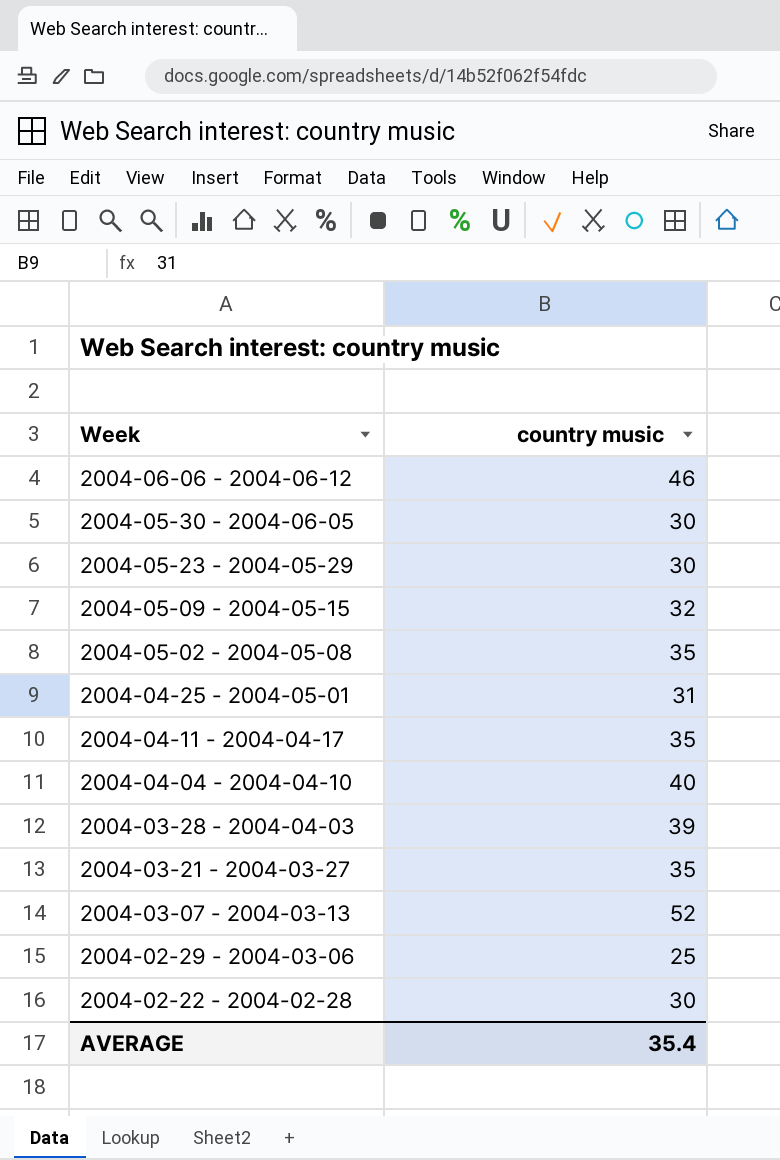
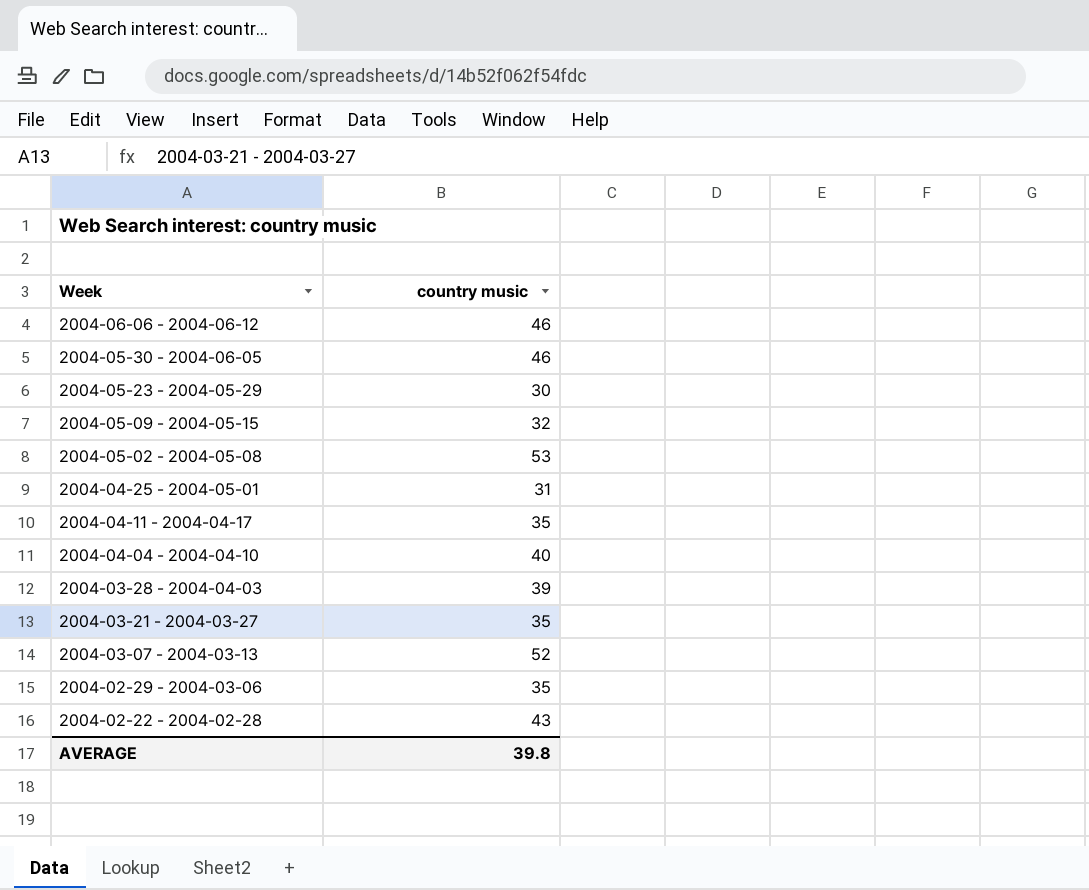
2004-05-30 - 2004-06-05 | country music: 30 -> 46
2004-05-02 - 2004-05-08 | country music: 35 -> 53
2004-02-29 - 2004-03-06 | country music: 25 -> 35
2004-02-22 - 2004-02-28 | country music: 30 -> 43
AVERAGE | country music: 35.4 -> 39.8

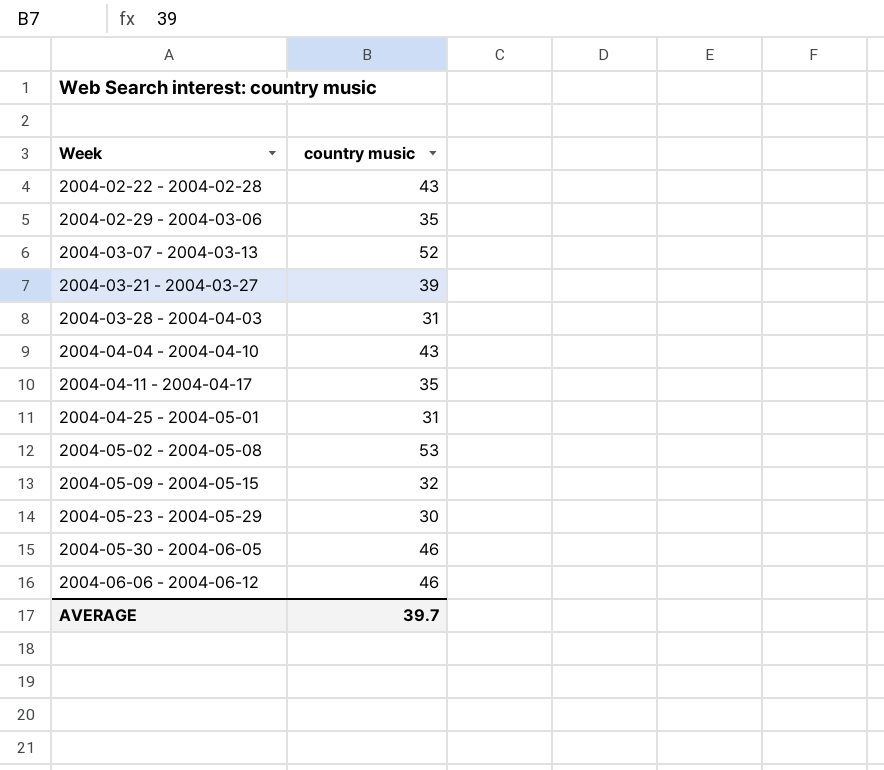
row order: Week descending -> Week ascending
2004-03-21 - 2004-03-27 | country music: 35 -> 39
2004-03-28 - 2004-04-03 | country music: 39 -> 31
2004-04-04 - 2004-04-10 | country music: 40 -> 43
AVERAGE | country music: 39.8 -> 39.7

